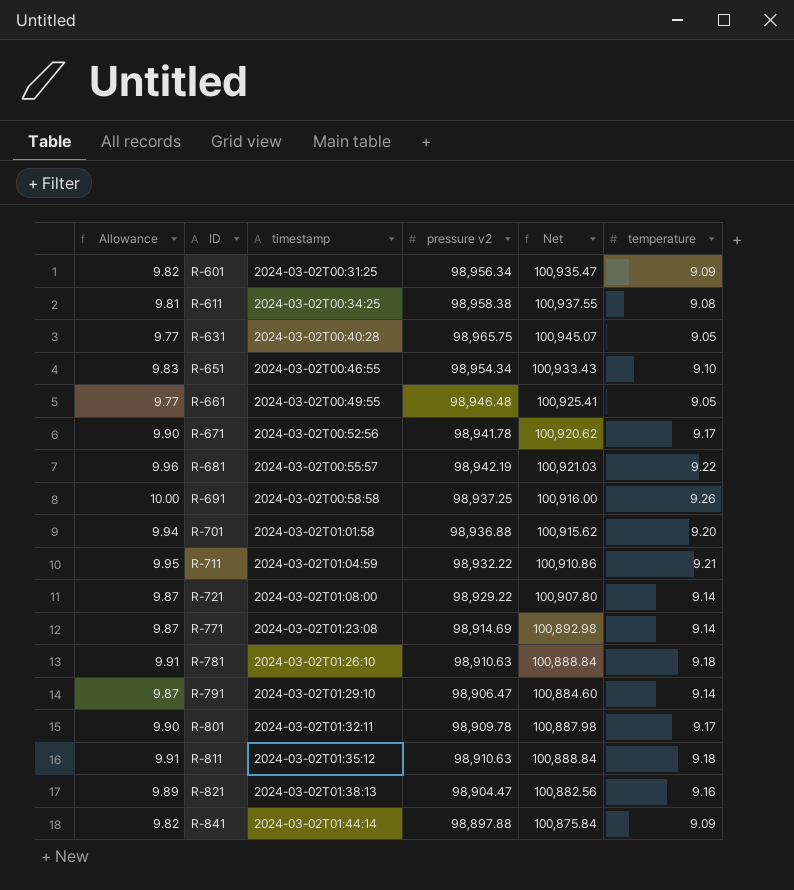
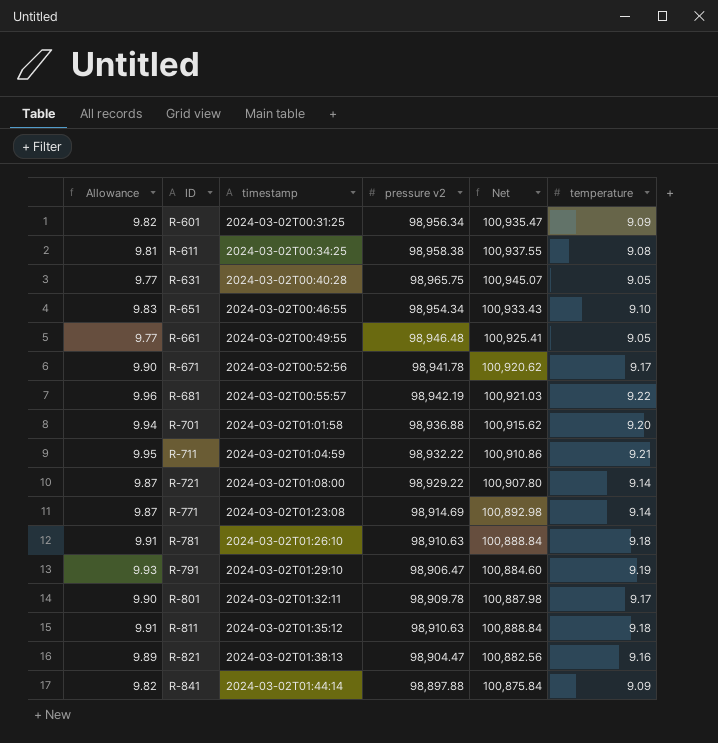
row R-691: 10.00 | 2024-03-02T00:58:58 | 98,937.25 | 100,916.00 | 9.26 -> none
R-791 | Allowance: 9.87 -> 9.93
R-791 | temperature: 9.14 -> 9.19

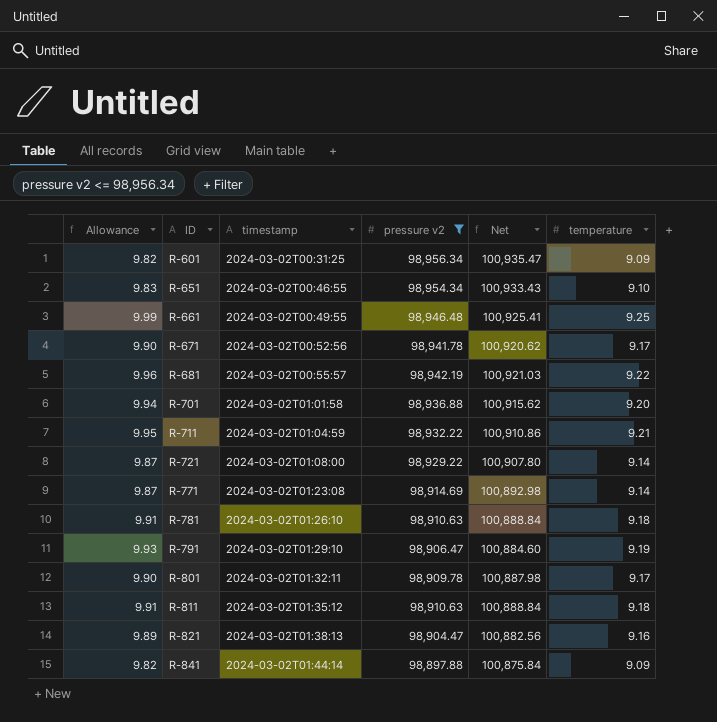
filter: none -> pressure v2 <= 98,956.34
R-661 | Allowance: 9.77 -> 9.99
R-661 | temperature: 9.05 -> 9.25

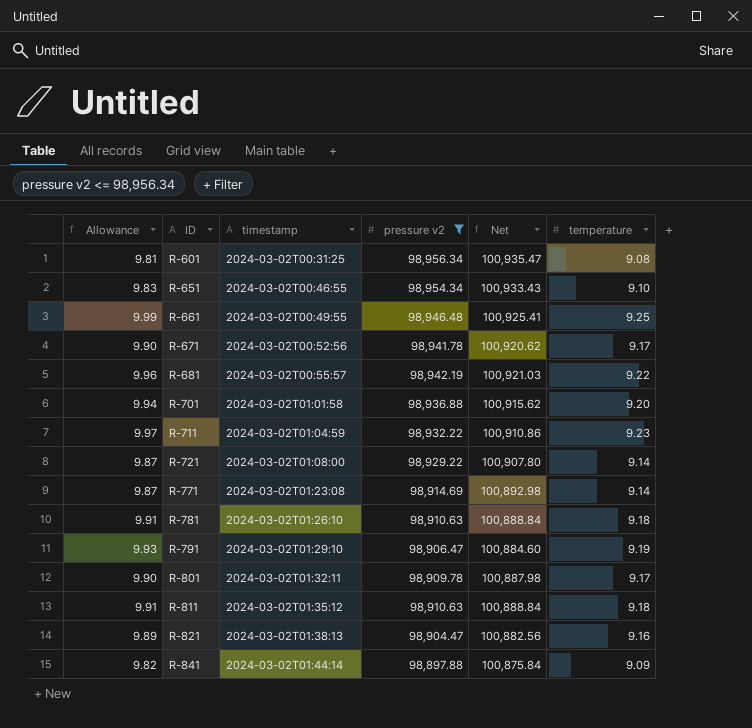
R-601 | Allowance: 9.82 -> 9.81
R-601 | temperature: 9.09 -> 9.08
R-711 | Allowance: 9.95 -> 9.97
R-711 | temperature: 9.21 -> 9.23

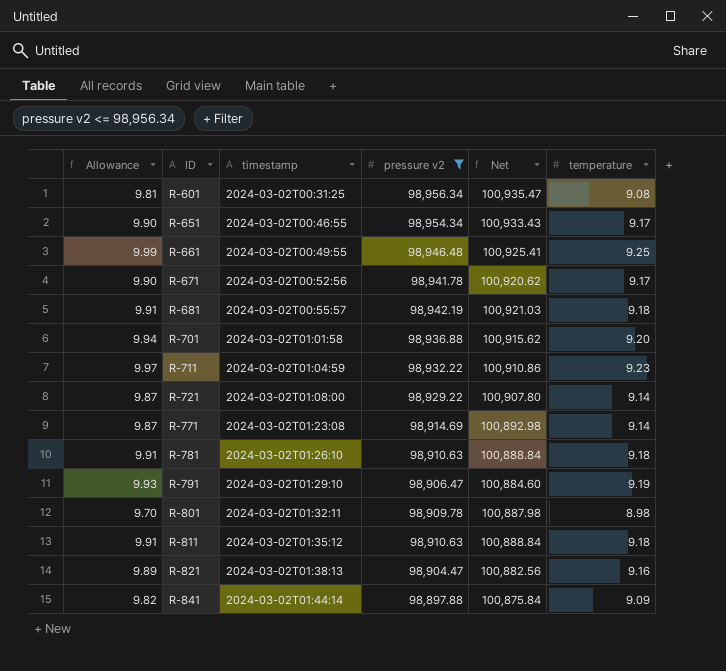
R-651 | Allowance: 9.83 -> 9.90
R-651 | temperature: 9.10 -> 9.17
R-681 | Allowance: 9.96 -> 9.91
R-681 | temperature: 9.22 -> 9.18
R-801 | Allowance: 9.90 -> 9.70
R-801 | temperature: 9.17 -> 8.98

